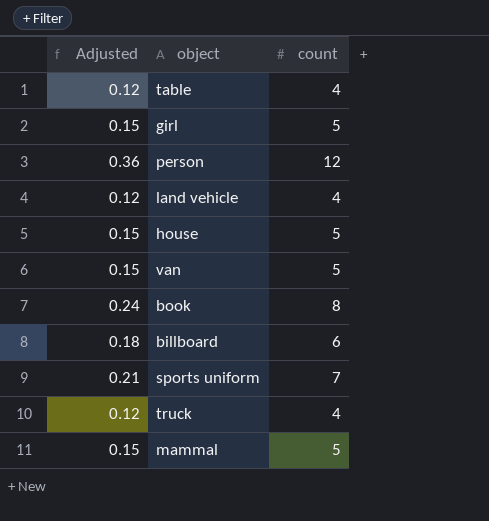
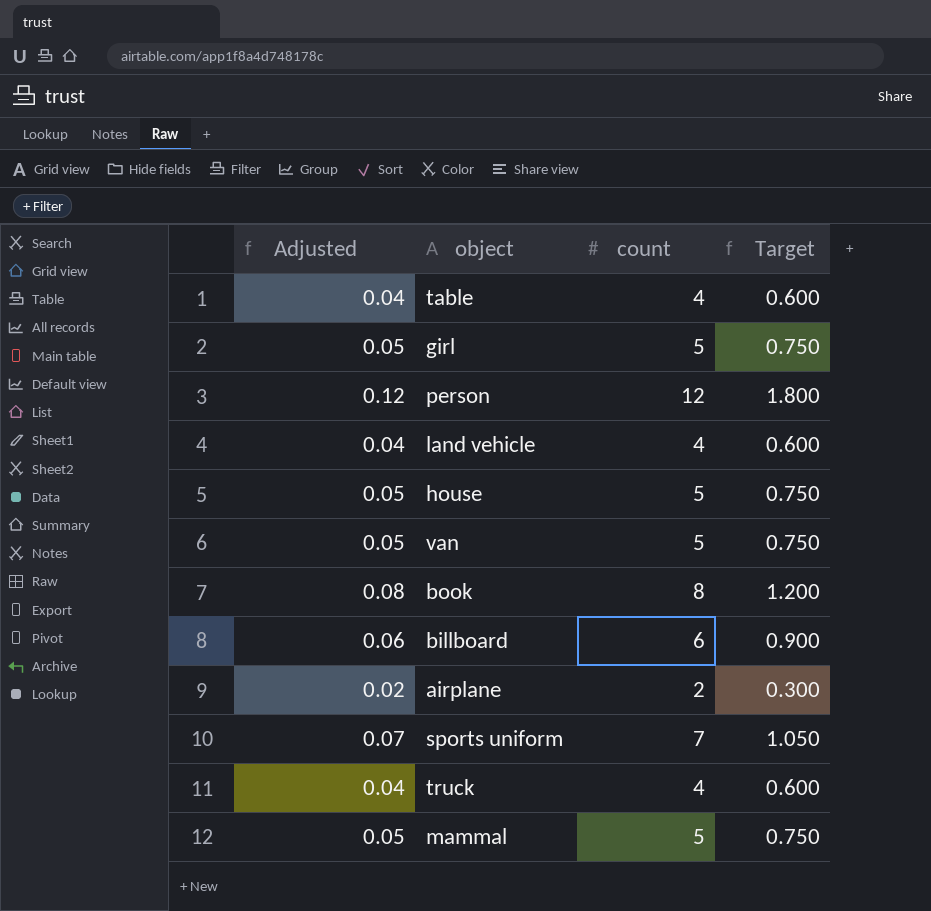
column Adjusted | formula: [count] * 0.03 -> [count] * 0.01
column Target | formula: none -> [count] * 0.15
row airplane: none -> 0.02 | 2 | 0.300

